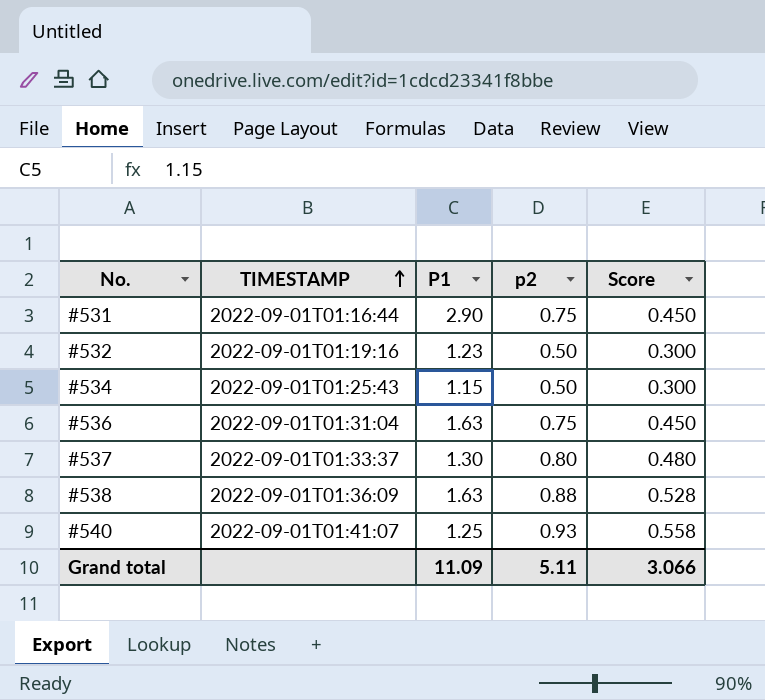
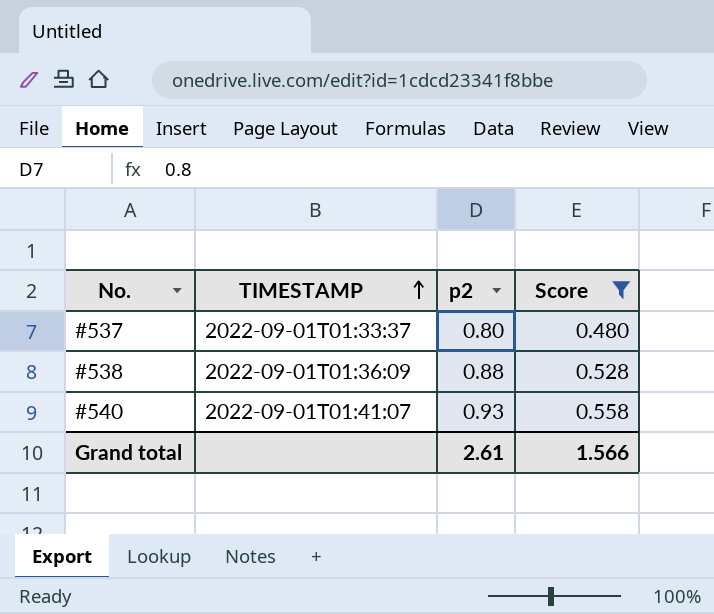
filter: none -> Score >= 0.480
column P1 | position: 3 -> none
Grand total | p2: 5.11 -> 2.61
Grand total | Score: 3.066 -> 1.566

